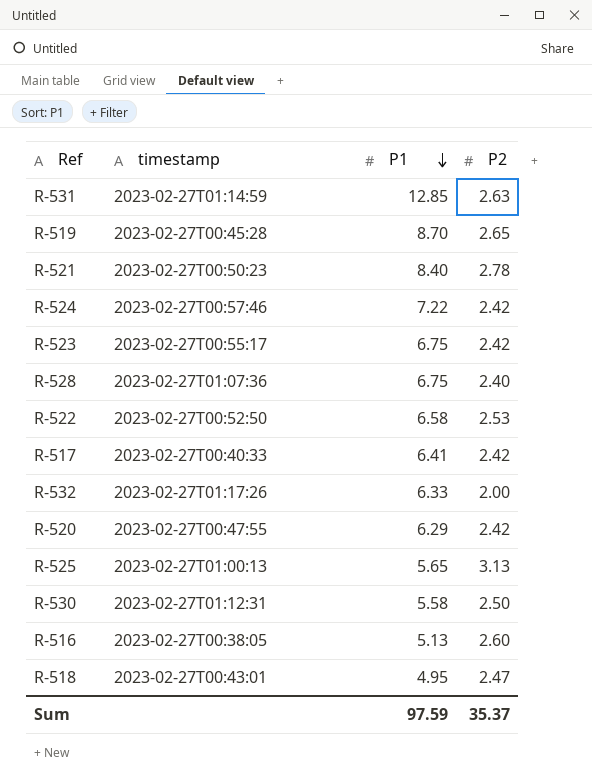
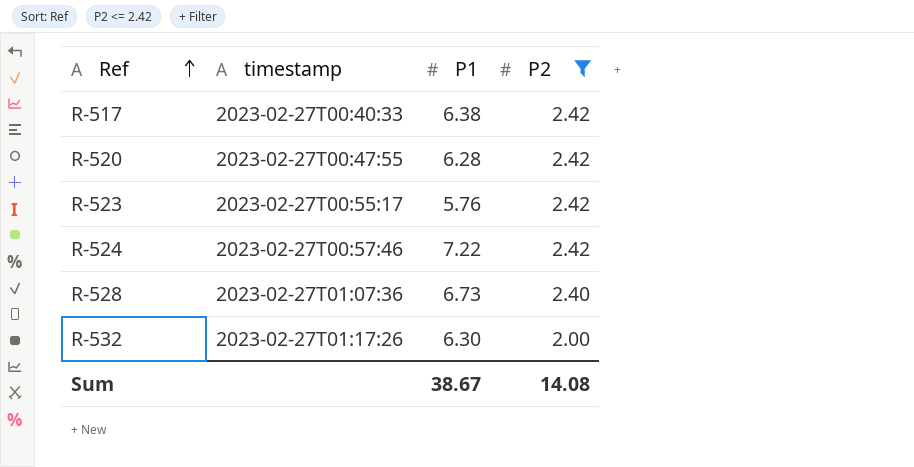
filter: none -> P2 <= 2.42
row order: P1 descending -> Ref ascending
R-517 | P1: 6.41 -> 6.38
R-520 | P1: 6.29 -> 6.28
R-523 | P1: 6.75 -> 5.76
R-528 | P1: 6.75 -> 6.73
R-532 | P1: 6.33 -> 6.30
Sum | P1: 97.59 -> 38.67
Sum | P2: 35.37 -> 14.08

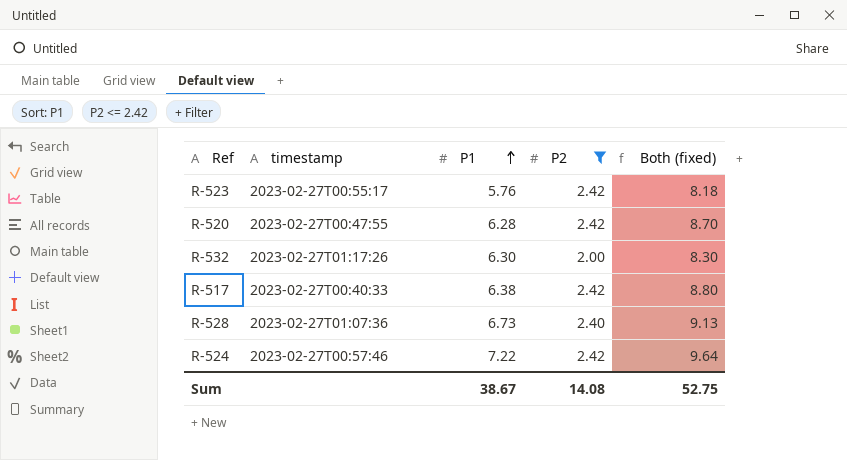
row order: Ref ascending -> P1 ascending
column Both (fixed) | formula: none -> [P1] + [P2]

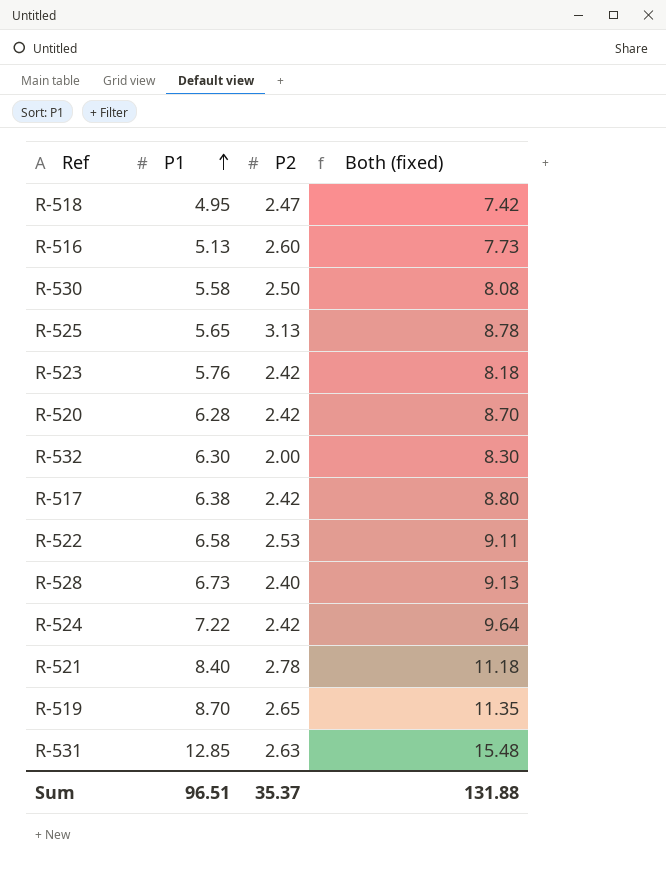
filter: P2 <= 2.42 -> none
column timestamp | position: 2 -> none
Sum | P1: 38.67 -> 96.51
Sum | P2: 14.08 -> 35.37
Sum | Both (fixed): 52.75 -> 131.88

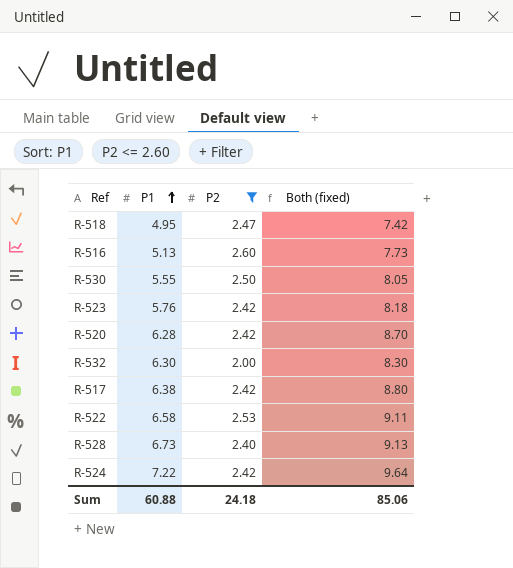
filter: none -> P2 <= 2.60
R-530 | P1: 5.58 -> 5.55
R-530 | Both (fixed): 8.08 -> 8.05
Sum | P1: 96.51 -> 60.88
Sum | P2: 35.37 -> 24.18
Sum | Both (fixed): 131.88 -> 85.06

